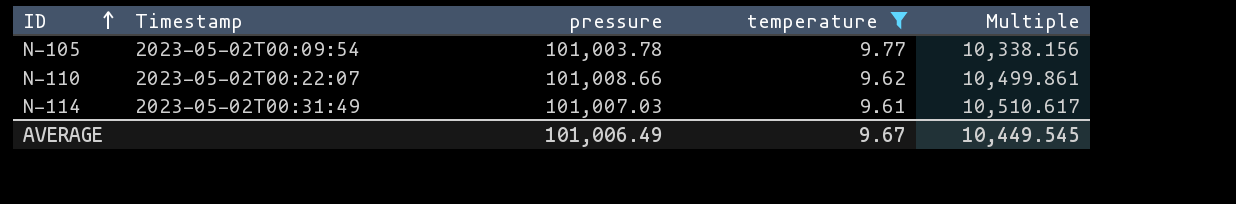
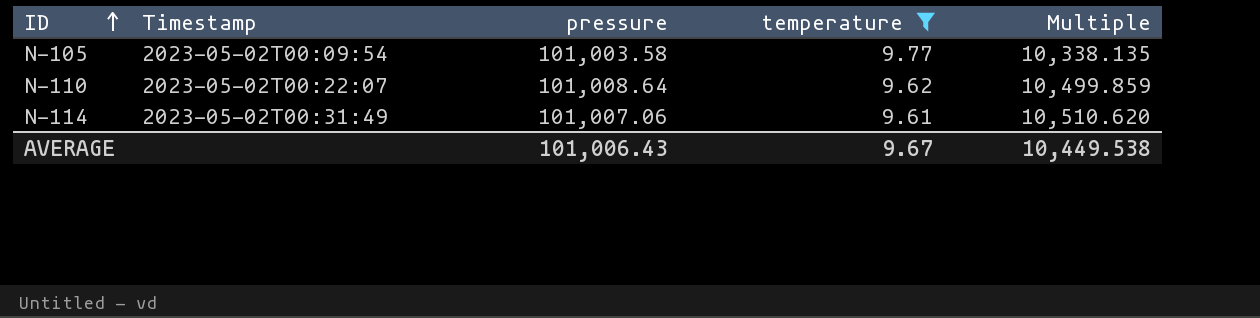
N-105 | pressure: 101,003.78 -> 101,003.58
N-105 | Multiple: 10,338.156 -> 10,338.135
N-110 | pressure: 101,008.66 -> 101,008.64
N-110 | Multiple: 10,499.861 -> 10,499.859
N-114 | pressure: 101,007.03 -> 101,007.06
N-114 | Multiple: 10,510.617 -> 10,510.620
AVERAGE | pressure: 101,006.49 -> 101,006.43
AVERAGE | Multiple: 10,449.545 -> 10,449.538

